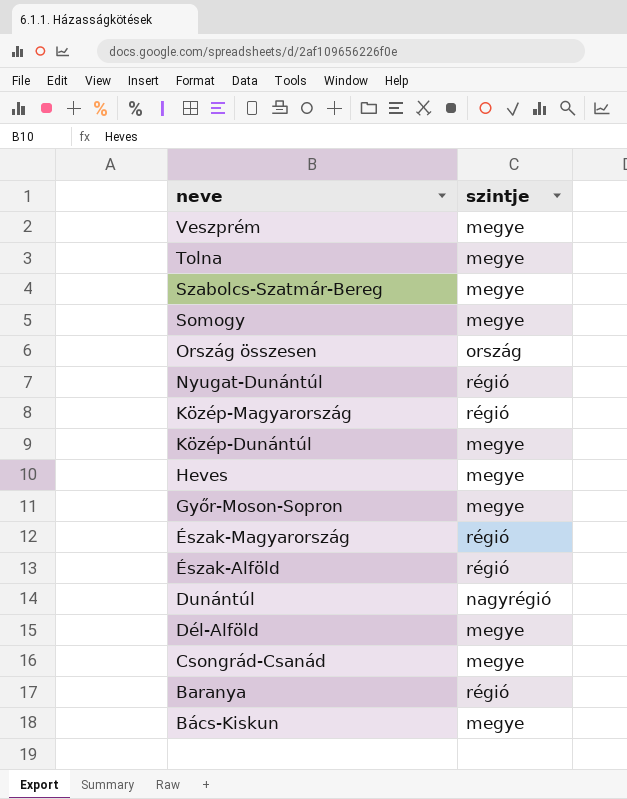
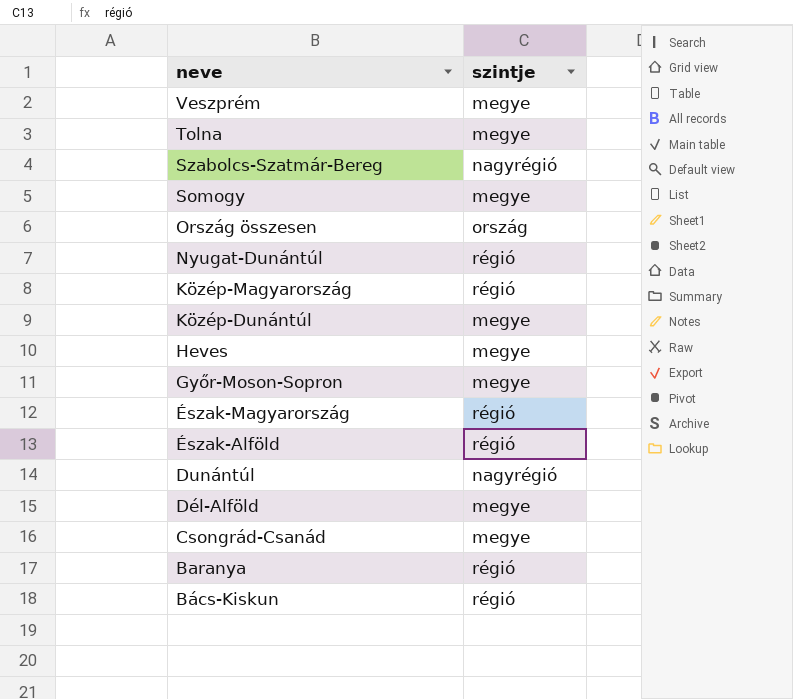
Szabolcs-Szatmár-Bereg | szintje: megye -> nagyrégió
Bács-Kiskun | szintje: megye -> régió

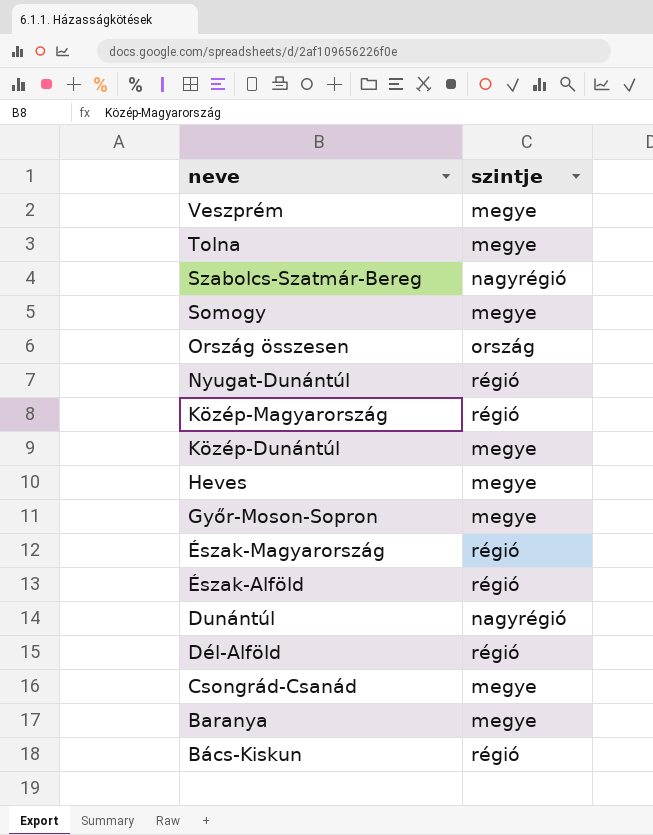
Dél-Alföld | szintje: megye -> régió
Baranya | szintje: régió -> megye

